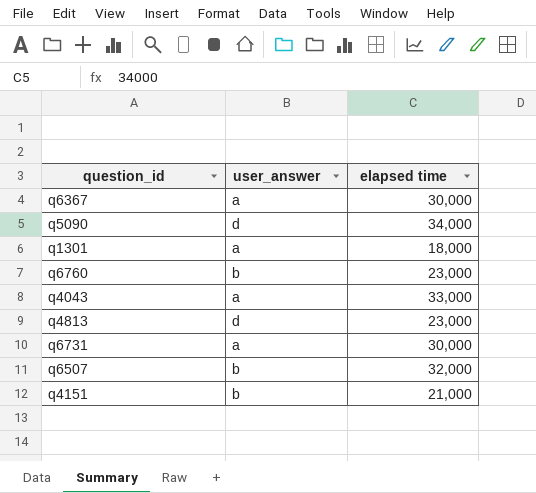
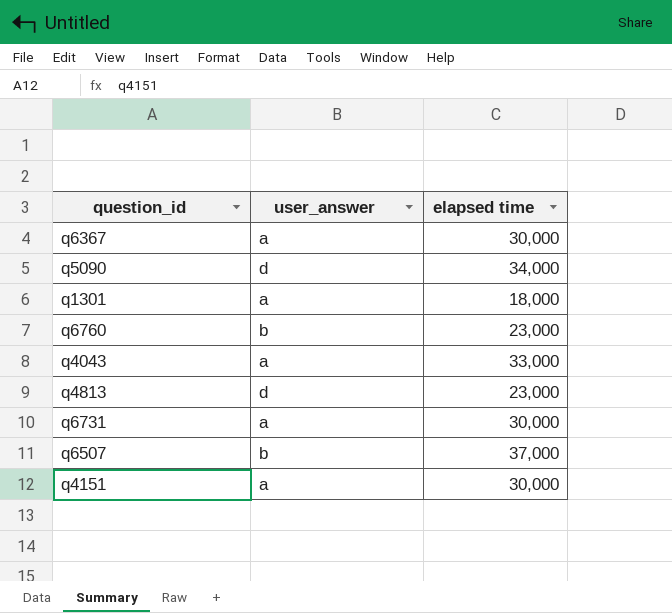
q6507 | elapsed time: 32,000 -> 37,000
q4151 | user_answer: b -> a
q4151 | elapsed time: 21,000 -> 30,000

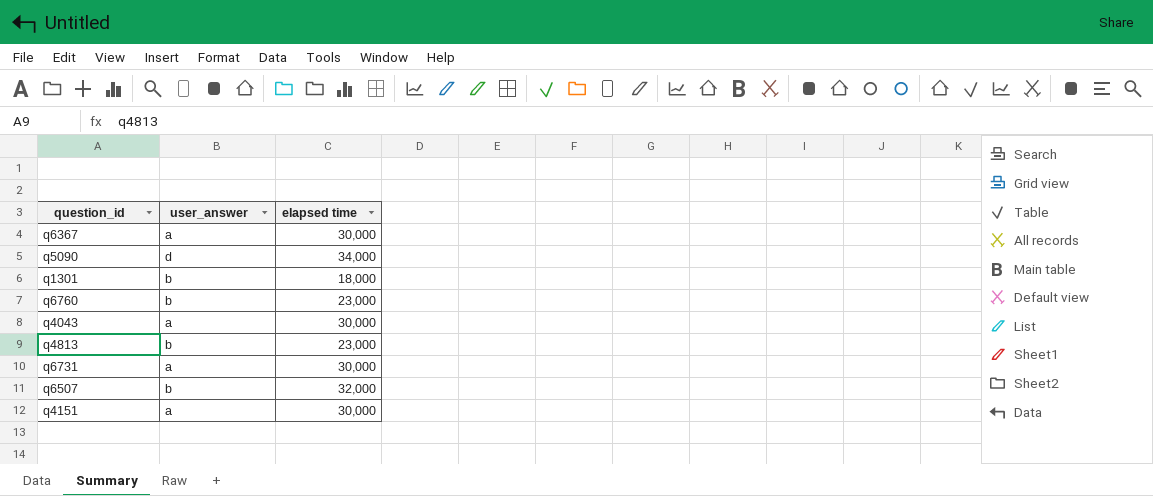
q1301 | user_answer: a -> b
q4043 | elapsed time: 33,000 -> 30,000
q4813 | user_answer: d -> b
q6507 | elapsed time: 37,000 -> 32,000

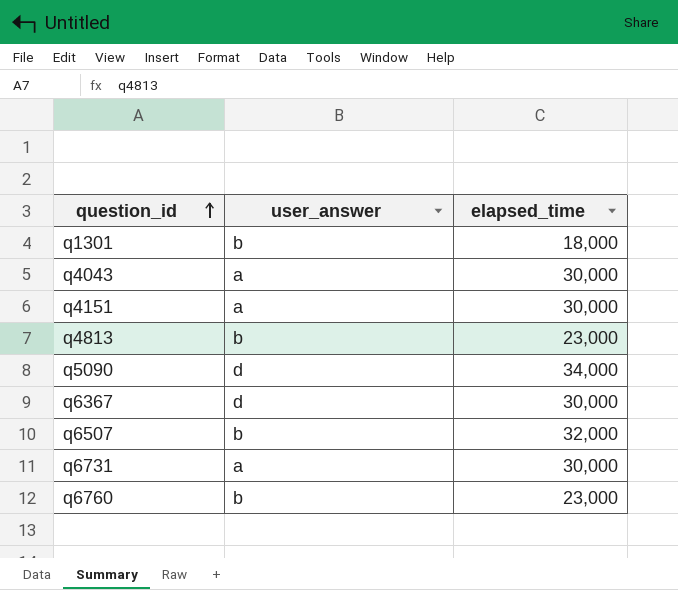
row order: none -> question_id ascending
column name: elapsed time -> elapsed_time
q6367 | user_answer: a -> d

